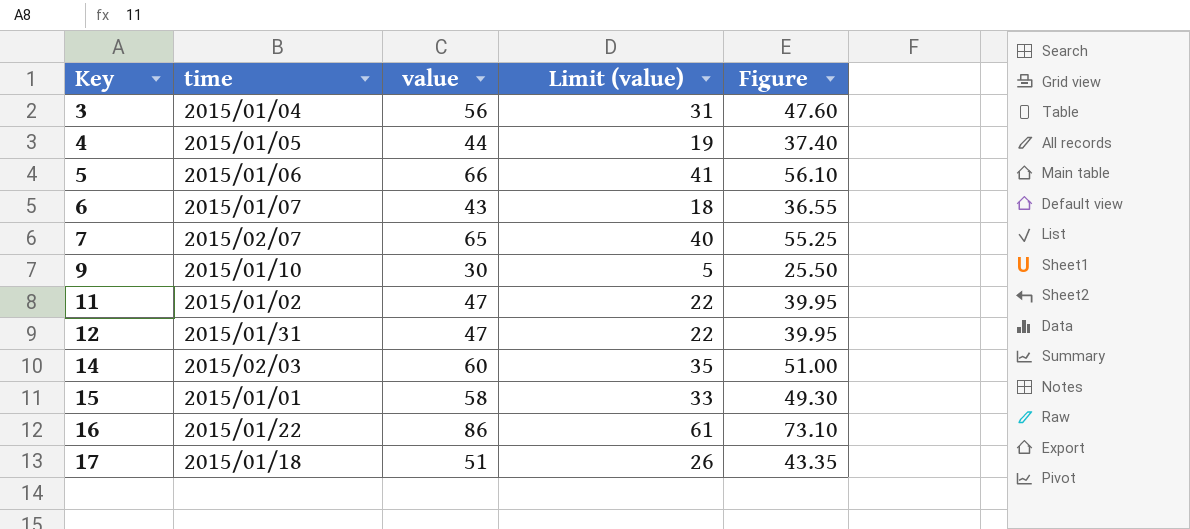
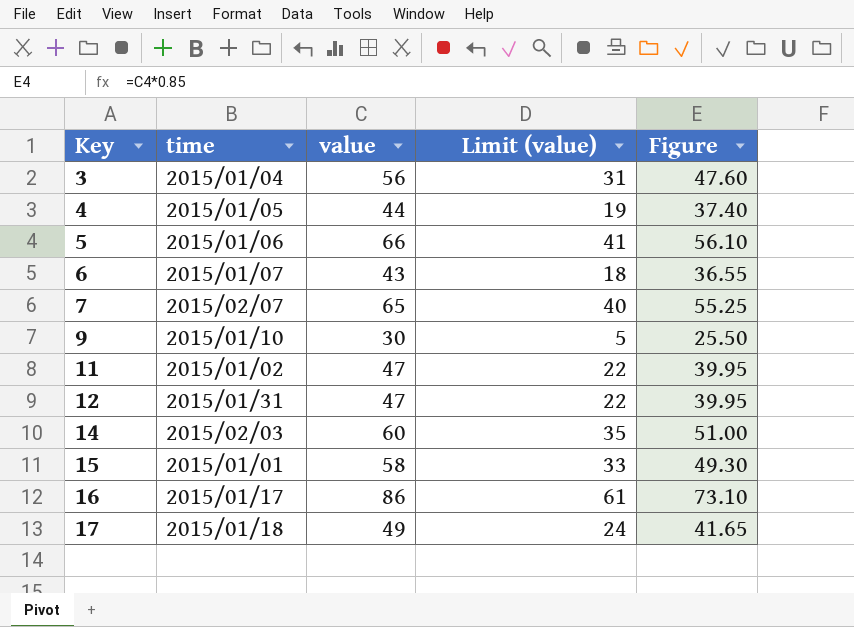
16 | time: 2015/01/22 -> 2015/01/17
17 | value: 51 -> 49
17 | Limit (value): 26 -> 24
17 | Figure: 43.35 -> 41.65

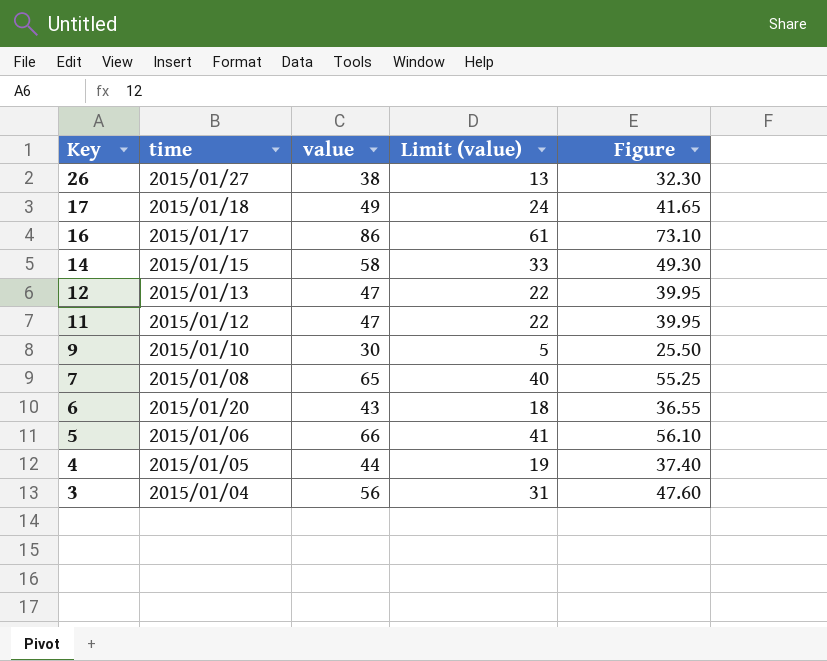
row order: Key ascending -> Key descending
row 15: 2015/01/01 | 58 | 33 | 49.30 -> none
row 26: none -> 2015/01/27 | 38 | 13 | 32.30
14 | time: 2015/02/03 -> 2015/01/15
14 | value: 60 -> 58
14 | Limit (value): 35 -> 33
14 | Figure: 51.00 -> 49.30
12 | time: 2015/01/31 -> 2015/01/13
11 | time: 2015/01/02 -> 2015/01/12
7 | time: 2015/02/07 -> 2015/01/08
6 | time: 2015/01/07 -> 2015/01/20

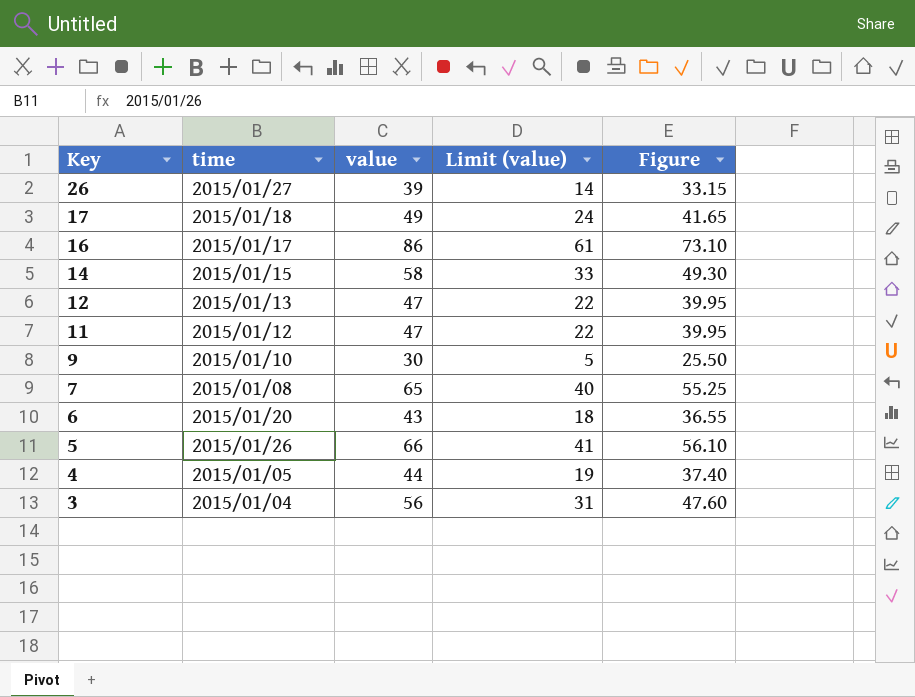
26 | value: 38 -> 39
26 | Limit (value): 13 -> 14
26 | Figure: 32.30 -> 33.15
5 | time: 2015/01/06 -> 2015/01/26

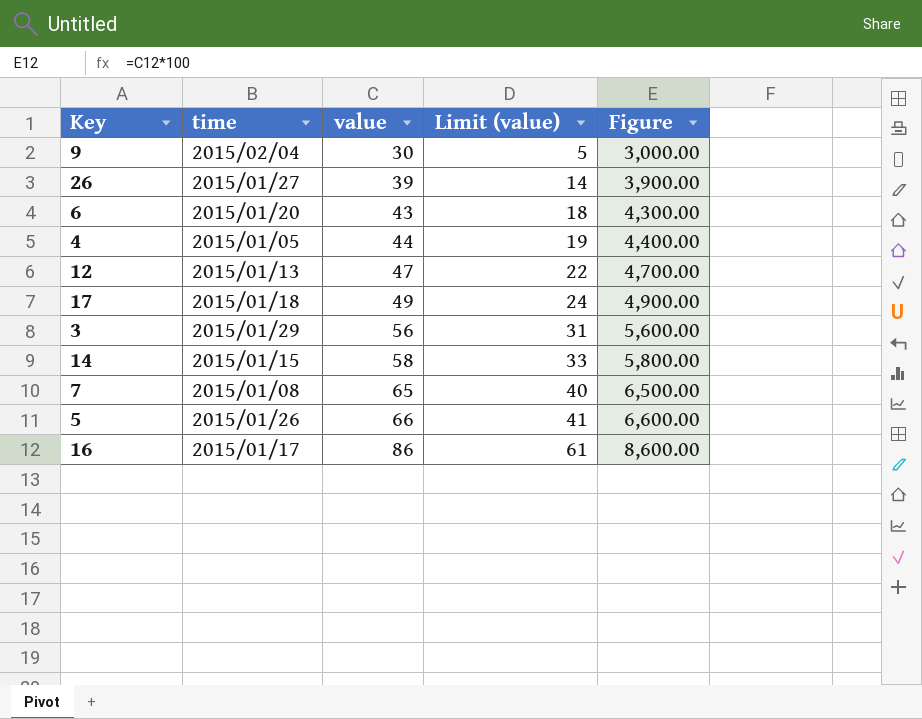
row order: Key descending -> value ascending
column Figure | formula: [value] * 0.85 -> [value] * 100
row 11: 2015/01/12 | 47 | 22 | 39.95 -> none
9 | time: 2015/01/10 -> 2015/02/04
3 | time: 2015/01/04 -> 2015/01/29

